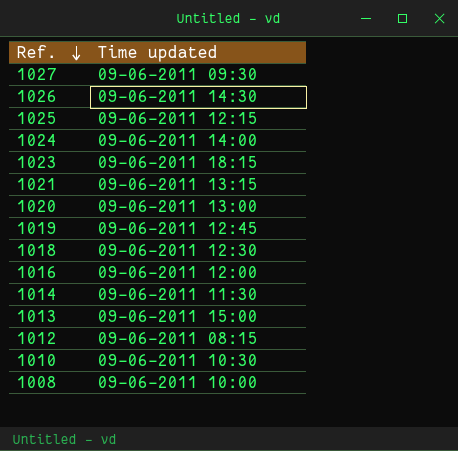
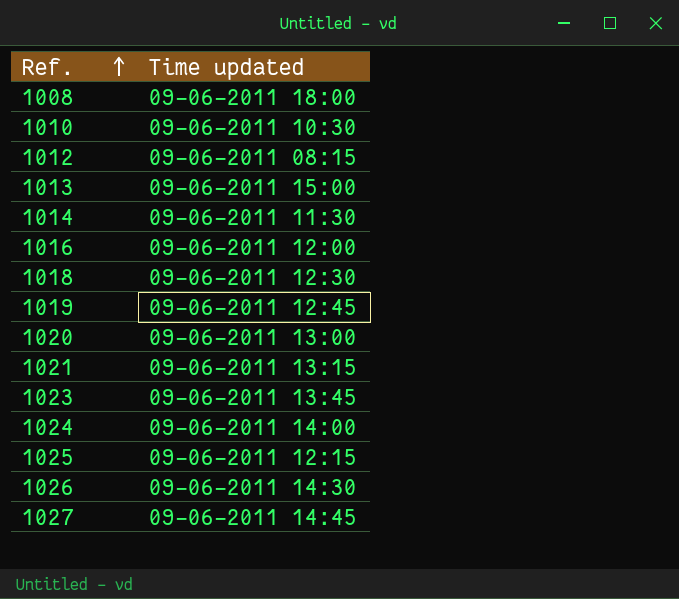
row order: Ref. descending -> Ref. ascending
1008 | Time updated: 09-06-2011 10:00 -> 09-06-2011 18:00
1023 | Time updated: 09-06-2011 18:15 -> 09-06-2011 13:45
1027 | Time updated: 09-06-2011 09:30 -> 09-06-2011 14:45

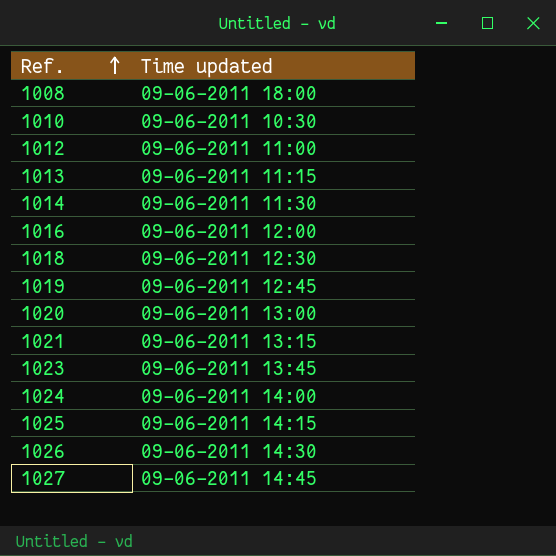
1012 | Time updated: 09-06-2011 08:15 -> 09-06-2011 11:00
1013 | Time updated: 09-06-2011 15:00 -> 09-06-2011 11:15
1025 | Time updated: 09-06-2011 12:15 -> 09-06-2011 14:15

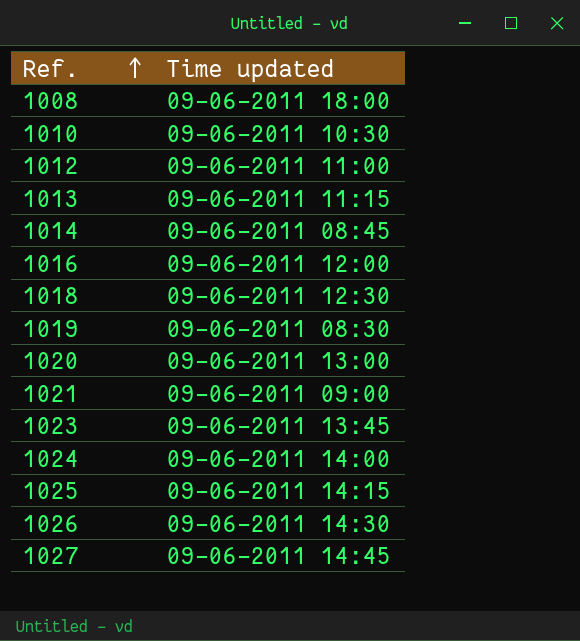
1014 | Time updated: 09-06-2011 11:30 -> 09-06-2011 08:45
1019 | Time updated: 09-06-2011 12:45 -> 09-06-2011 08:30
1021 | Time updated: 09-06-2011 13:15 -> 09-06-2011 09:00

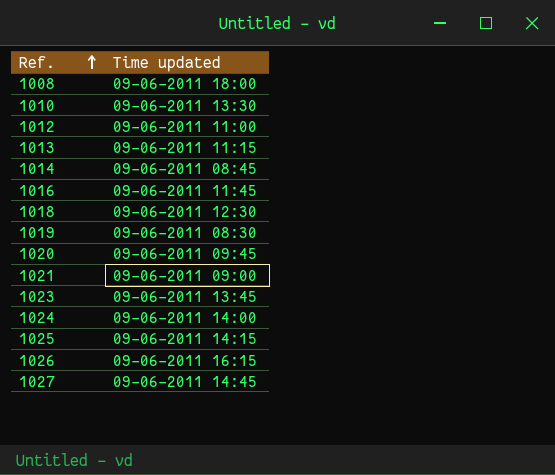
1010 | Time updated: 09-06-2011 10:30 -> 09-06-2011 13:30
1016 | Time updated: 09-06-2011 12:00 -> 09-06-2011 11:45
1020 | Time updated: 09-06-2011 13:00 -> 09-06-2011 09:45
1026 | Time updated: 09-06-2011 14:30 -> 09-06-2011 16:15

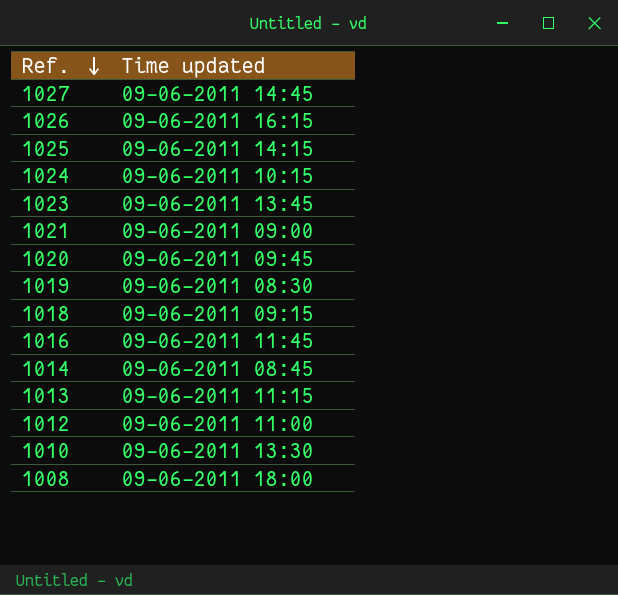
row order: Ref. ascending -> Ref. descending
1024 | Time updated: 09-06-2011 14:00 -> 09-06-2011 10:15
1018 | Time updated: 09-06-2011 12:30 -> 09-06-2011 09:15

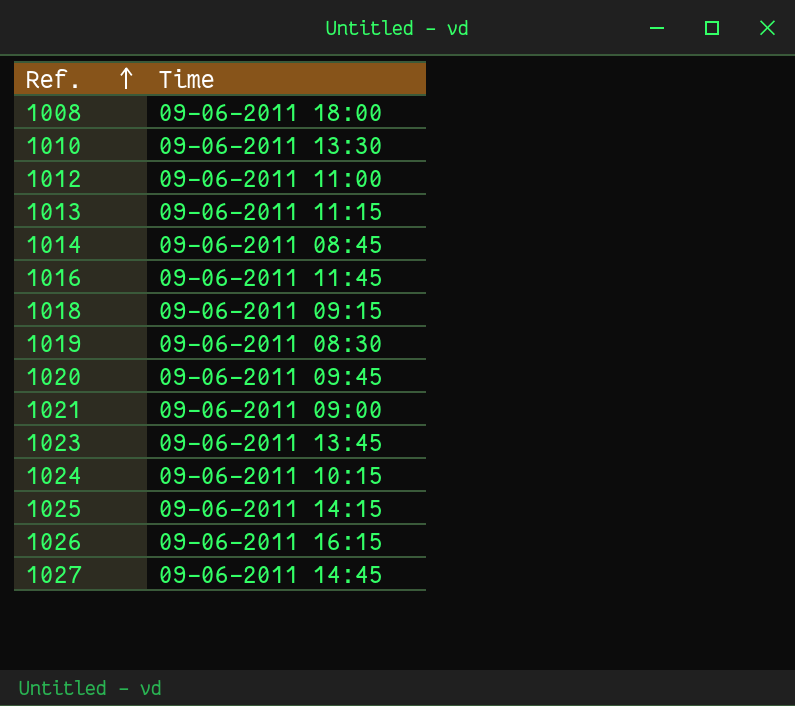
row order: Ref. descending -> Ref. ascending
column name: Time updated -> Time

